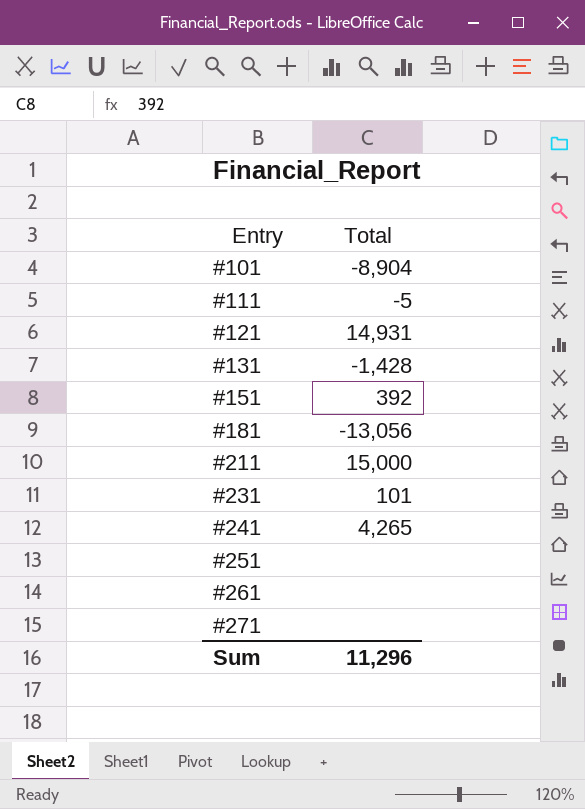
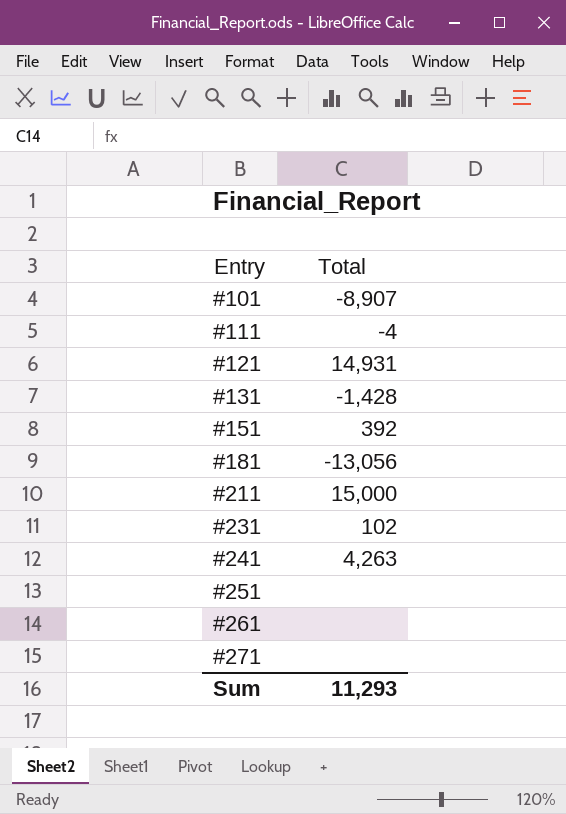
#101 | Total: -8,904 -> -8,907
#111 | Total: -5 -> -4
#231 | Total: 101 -> 102
#241 | Total: 4,265 -> 4,263
Sum | Total: 11,296 -> 11,293

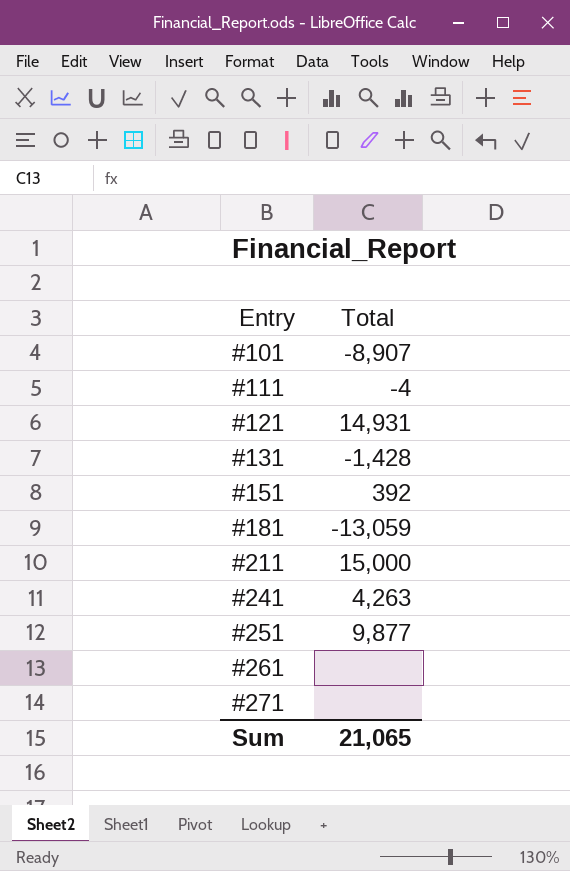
row #231: 102 -> none
#181 | Total: -13,056 -> -13,059
#251 | Total: none -> 9,877
Sum | Total: 11,293 -> 21,065

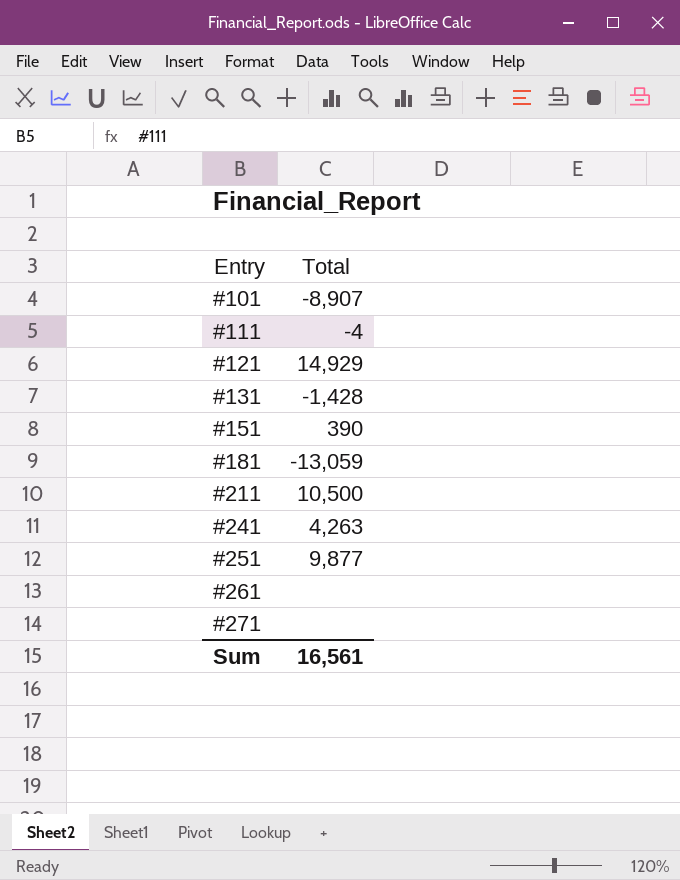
#121 | Total: 14,931 -> 14,929
#151 | Total: 392 -> 390
#211 | Total: 15,000 -> 10,500
Sum | Total: 21,065 -> 16,561

